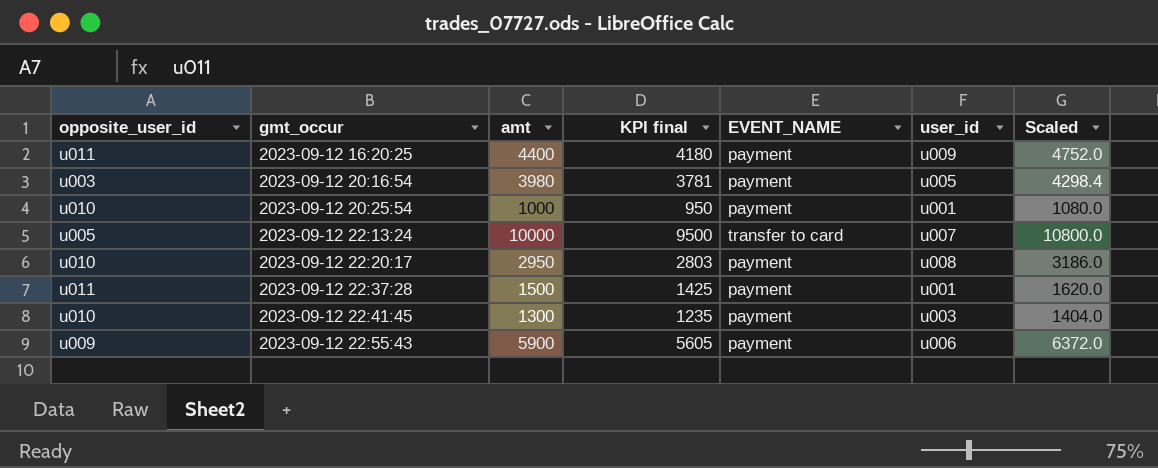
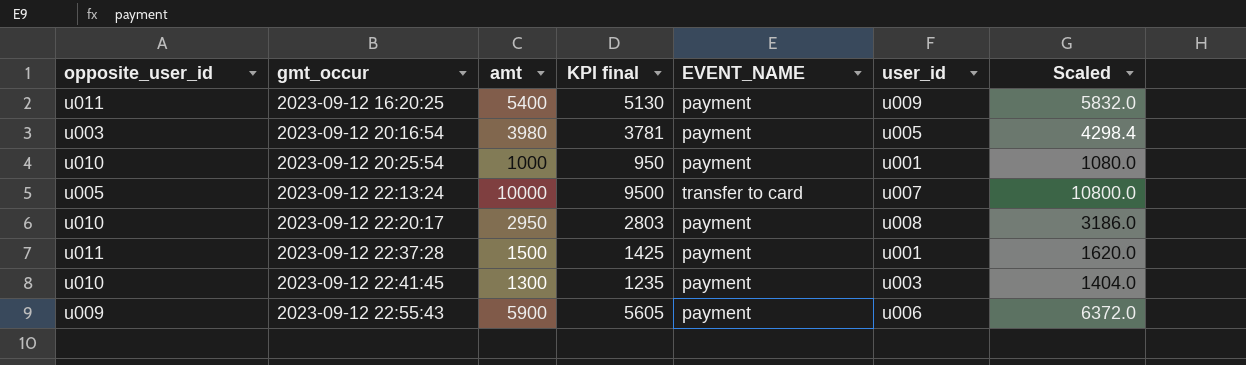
2023-09-12 16:20:25 | amt: 4400 -> 5400
2023-09-12 16:20:25 | KPI final: 4180 -> 5130
2023-09-12 16:20:25 | Scaled: 4752.0 -> 5832.0

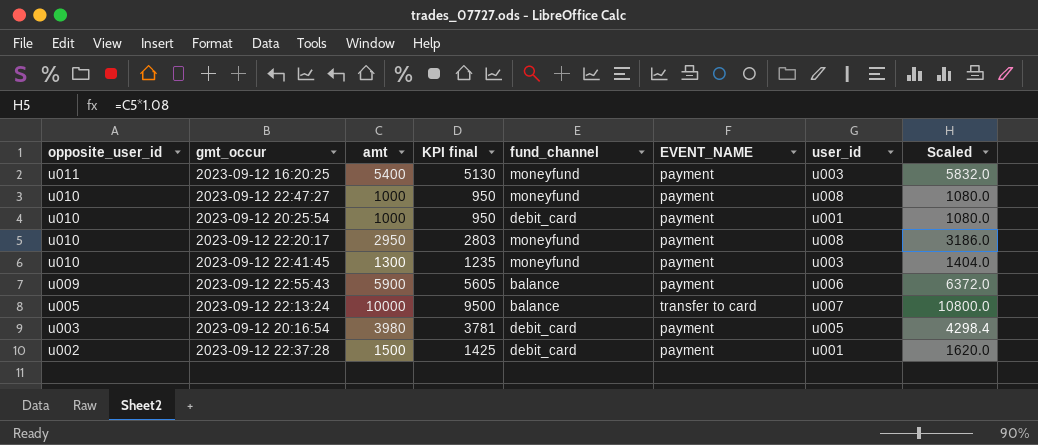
row order: gmt_occur ascending -> opposite_user_id descending
column fund_channel | position: none -> 5
2023-09-12 16:20:25 | user_id: u009 -> u003
row 2023-09-12 22:47:27: none -> u010 | 1000 | 950 | moneyfund | payment | u008 | 1080.0
2023-09-12 22:37:28 | opposite_user_id: u011 -> u002

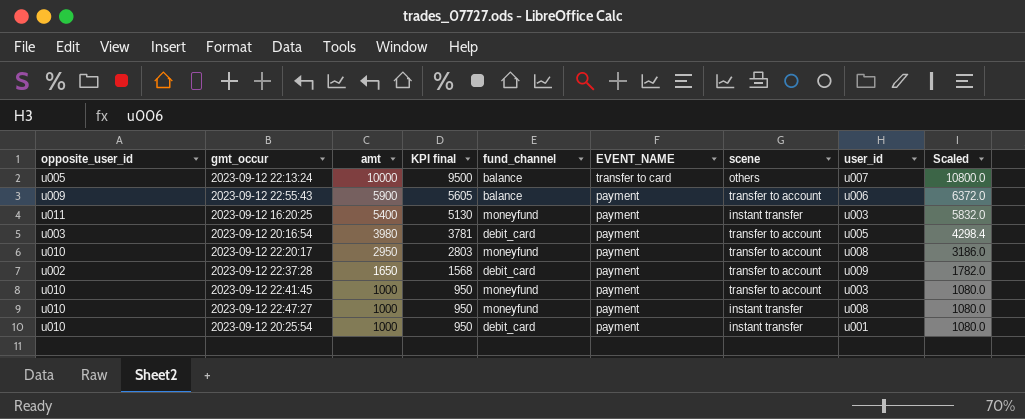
row order: opposite_user_id descending -> amt descending
column scene | position: none -> 7
2023-09-12 22:37:28 | amt: 1500 -> 1650
2023-09-12 22:37:28 | KPI final: 1425 -> 1568
2023-09-12 22:37:28 | user_id: u001 -> u009
2023-09-12 22:37:28 | Scaled: 1620.0 -> 1782.0
2023-09-12 22:41:45 | amt: 1300 -> 1000
2023-09-12 22:41:45 | KPI final: 1235 -> 950
2023-09-12 22:41:45 | Scaled: 1404.0 -> 1080.0

